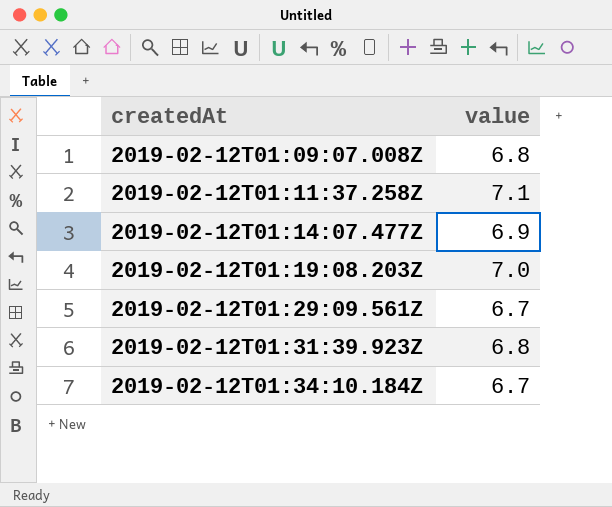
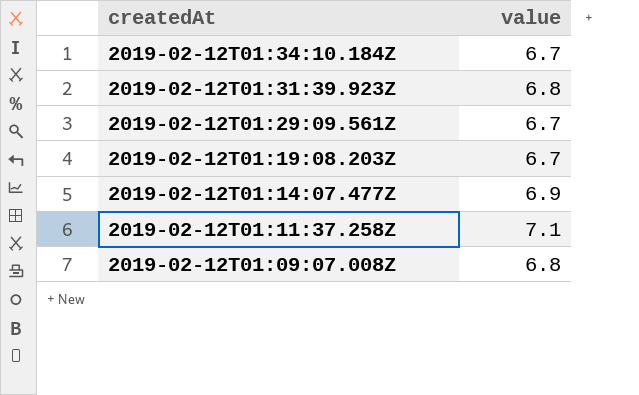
row order: createdAt ascending -> createdAt descending
2019-02-12T01:19:08.203Z | value: 7.0 -> 6.7

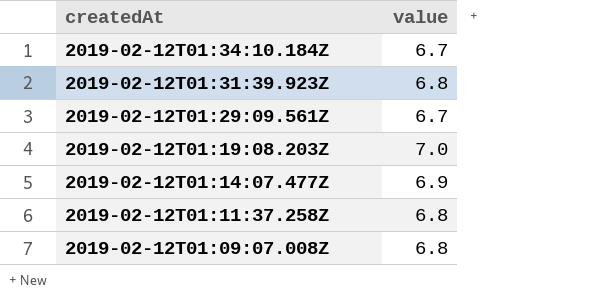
2019-02-12T01:19:08.203Z | value: 6.7 -> 7.0
2019-02-12T01:11:37.258Z | value: 7.1 -> 6.8

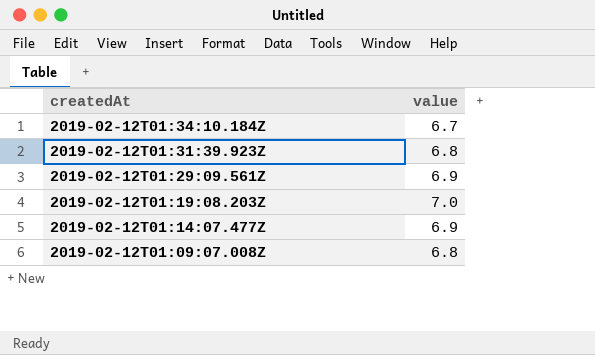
row 2019-02-12T01:11:37.258Z: 6.8 -> none
2019-02-12T01:29:09.561Z | value: 6.7 -> 6.9

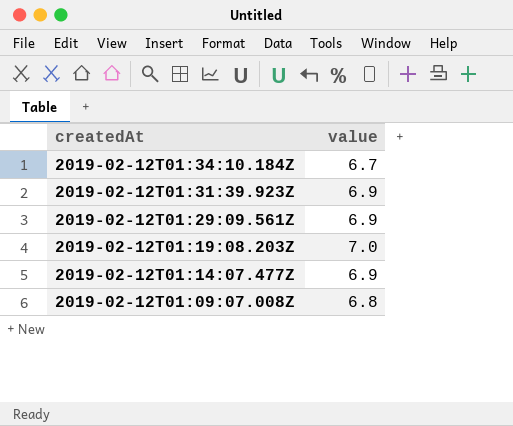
2019-02-12T01:31:39.923Z | value: 6.8 -> 6.9

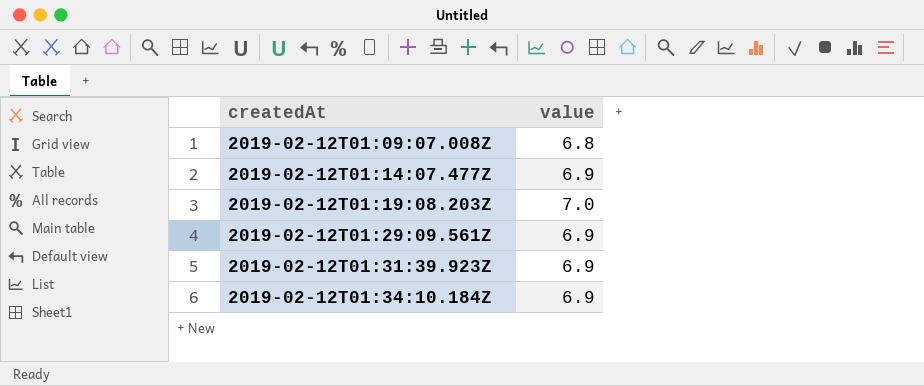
row order: createdAt descending -> createdAt ascending
2019-02-12T01:34:10.184Z | value: 6.7 -> 6.9

